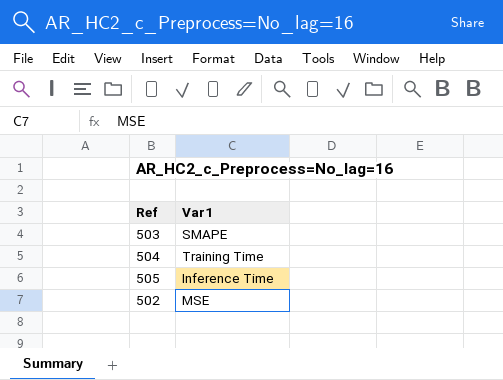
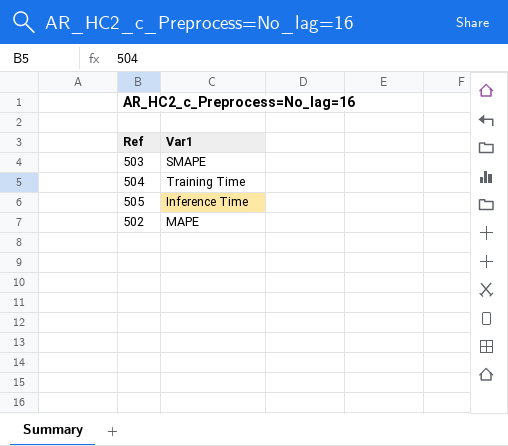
502 | Var1: MSE -> MAPE

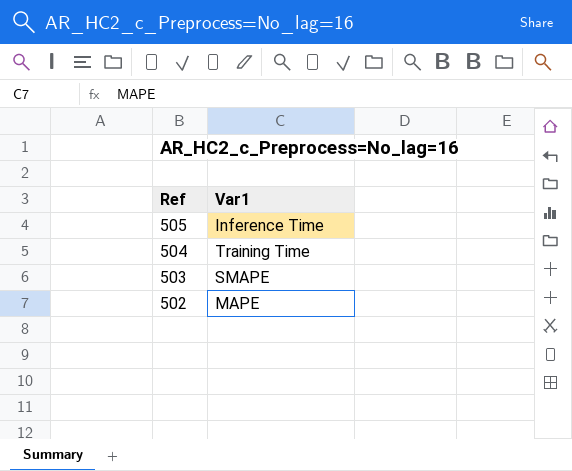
row order: none -> Ref descending

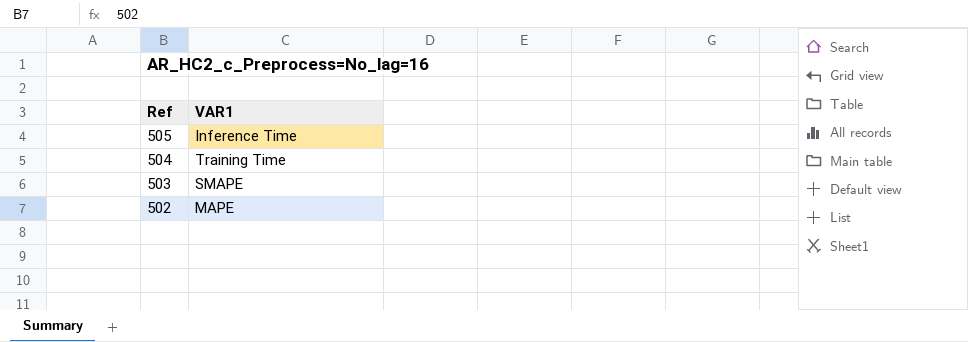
column name: Var1 -> VAR1

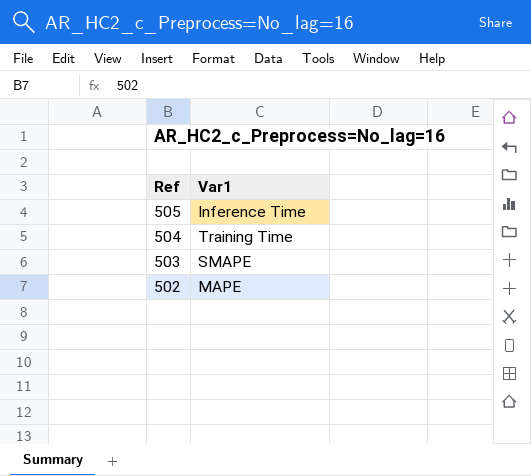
column name: VAR1 -> Var1

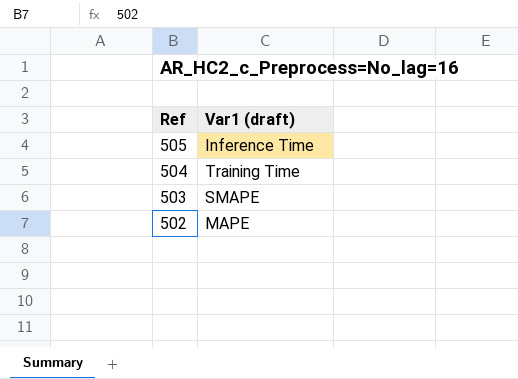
column name: Var1 -> Var1 (draft)

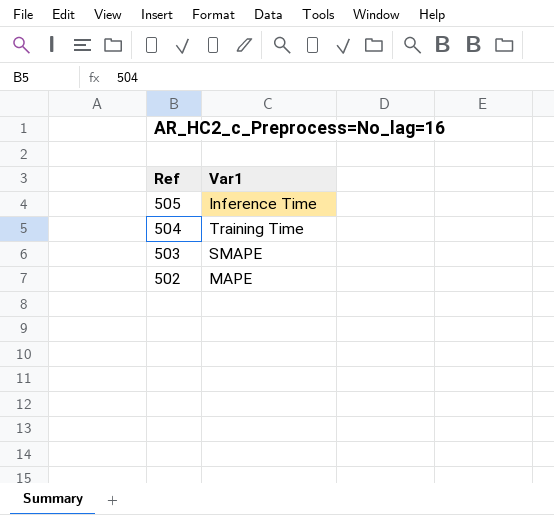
column name: Var1 (draft) -> Var1

